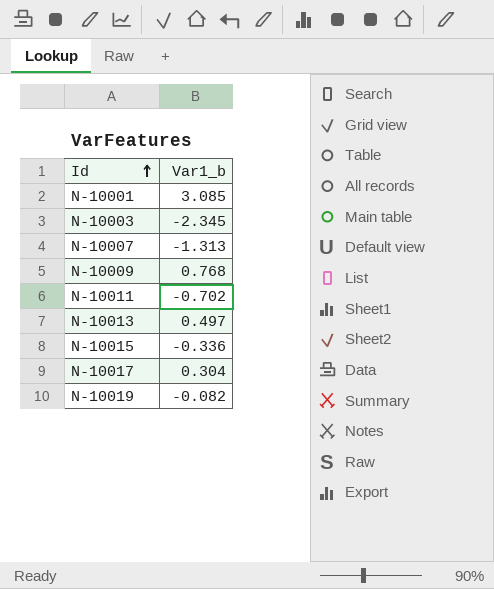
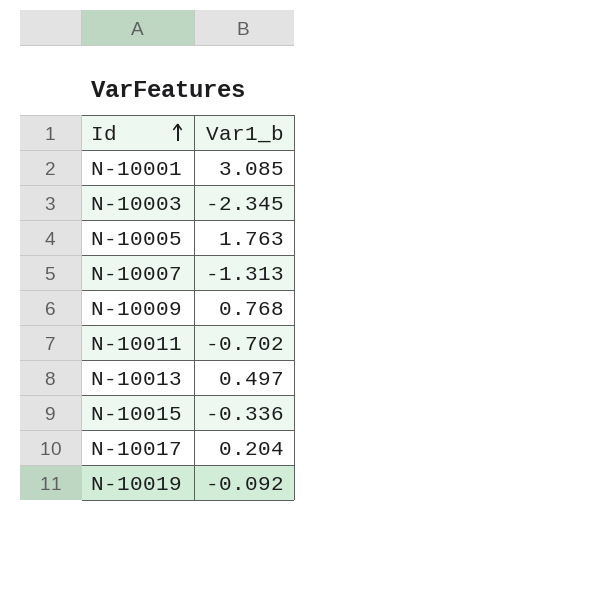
row N-10005: none -> 1.763
N-10017 | Var1_b: 0.304 -> 0.204
N-10019 | Var1_b: -0.082 -> -0.092

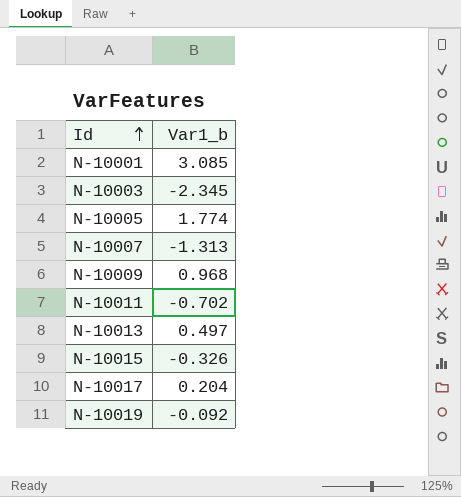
N-10005 | Var1_b: 1.763 -> 1.774
N-10009 | Var1_b: 0.768 -> 0.968
N-10015 | Var1_b: -0.336 -> -0.326

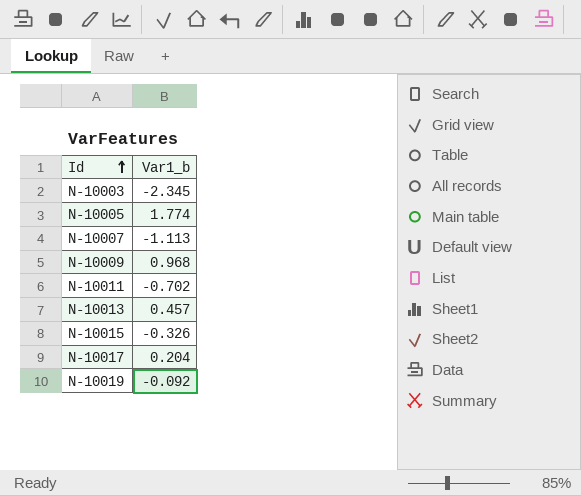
row N-10001: 3.085 -> none
N-10007 | Var1_b: -1.313 -> -1.113
N-10013 | Var1_b: 0.497 -> 0.457

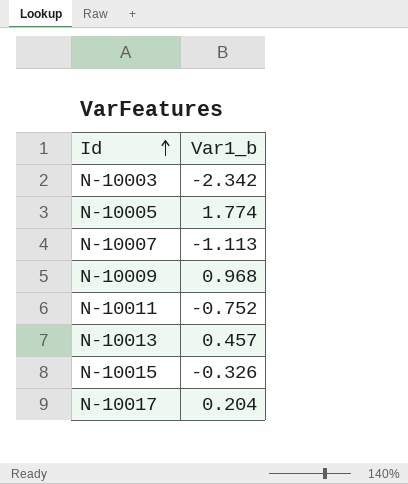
row N-10019: -0.092 -> none
N-10003 | Var1_b: -2.345 -> -2.342
N-10011 | Var1_b: -0.702 -> -0.752

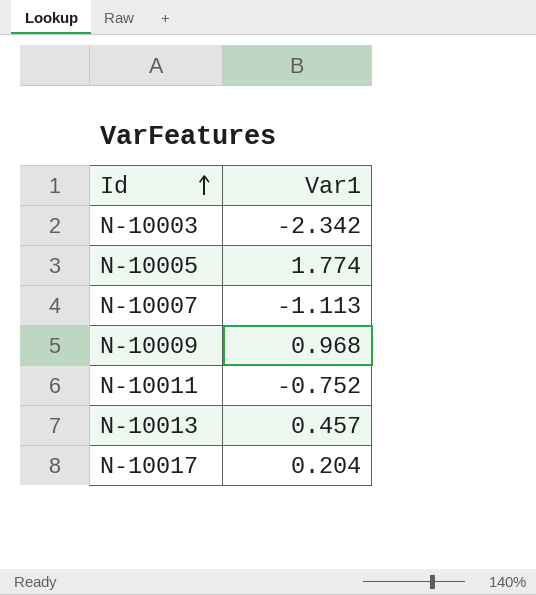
column name: Var1_b -> Var1
row N-10015: -0.326 -> none

